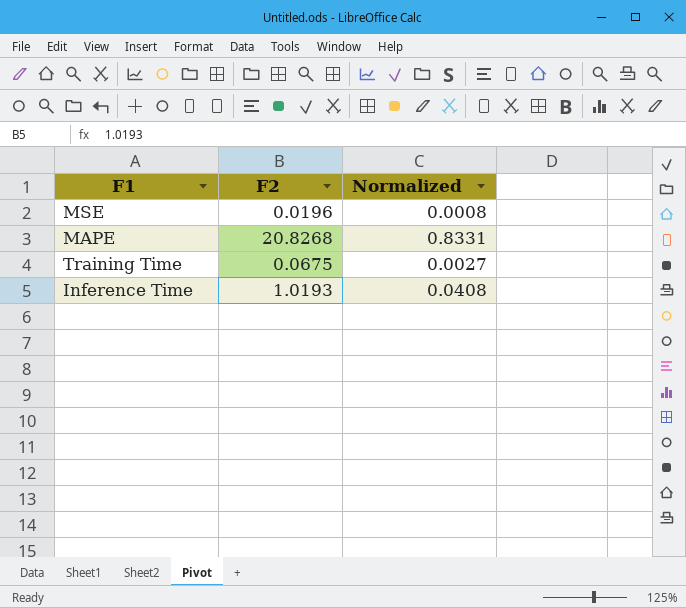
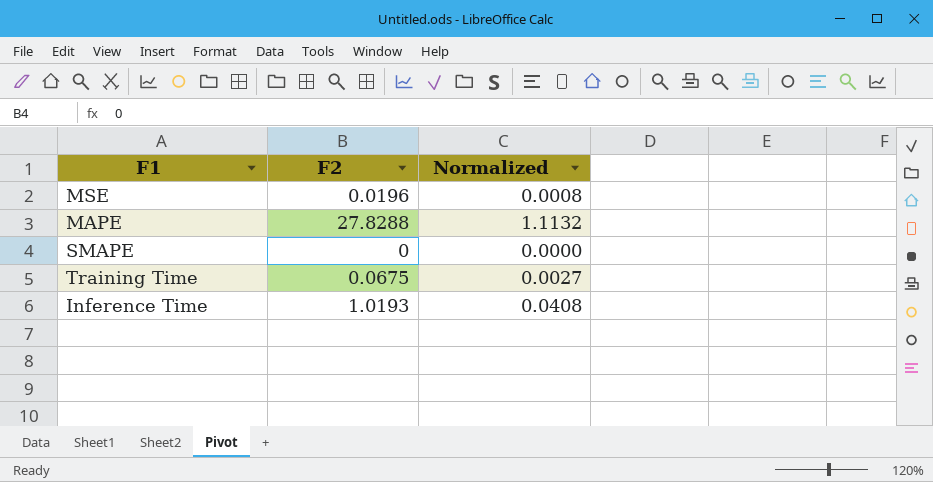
MAPE | F2: 20.8268 -> 27.8288
MAPE | Normalized: 0.8331 -> 1.1132
row SMAPE: none -> 0 | 0.0000

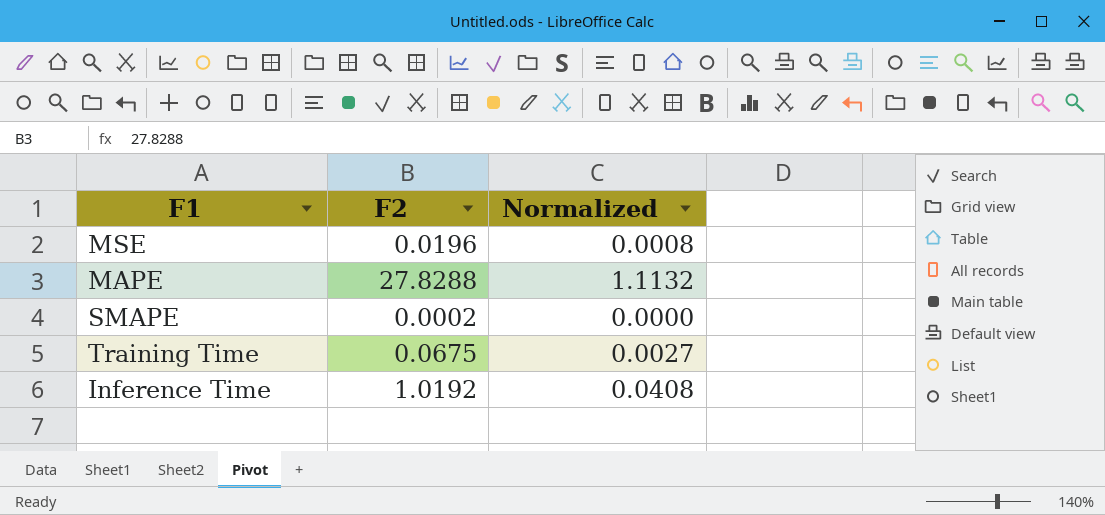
SMAPE | F2: 0 -> 0.0002
Inference Time | F2: 1.0193 -> 1.0192

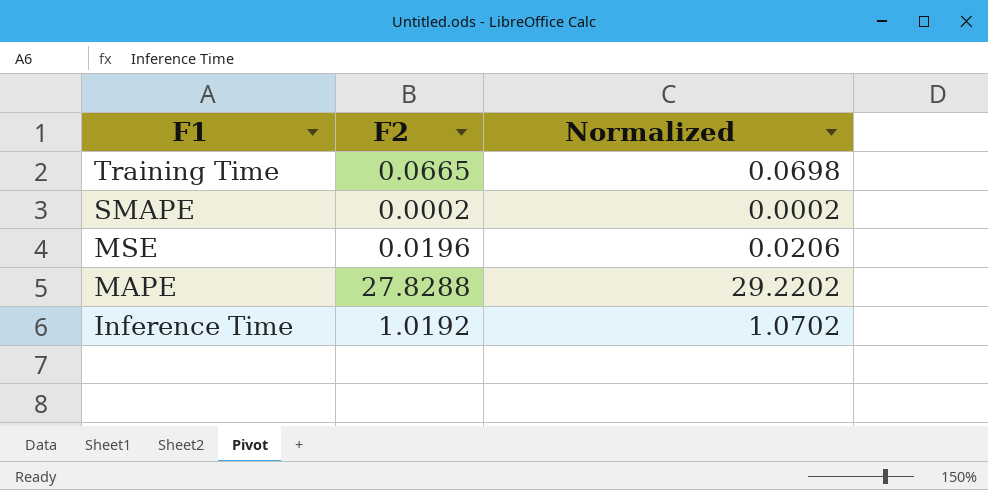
row order: none -> F1 descending
column Normalized | formula: [F2] * 0.04 -> [F2] * 1.05
Training Time | F2: 0.0675 -> 0.0665

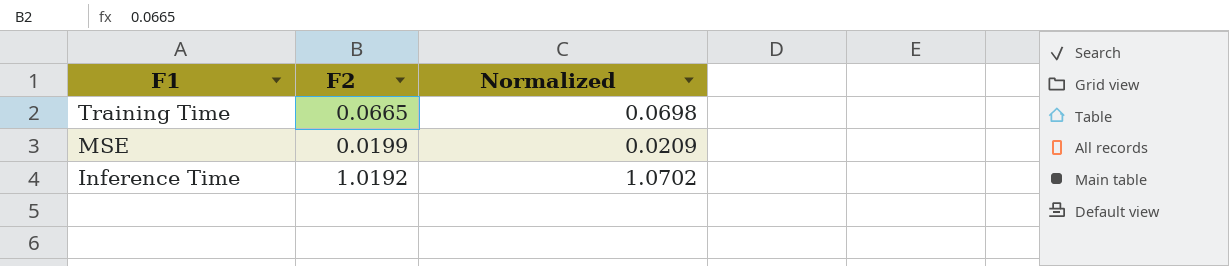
row SMAPE: 0.0002 | 0.0002 -> none
row MAPE: 27.8288 | 29.2202 -> none
MSE | F2: 0.0196 -> 0.0199
MSE | Normalized: 0.0206 -> 0.0209

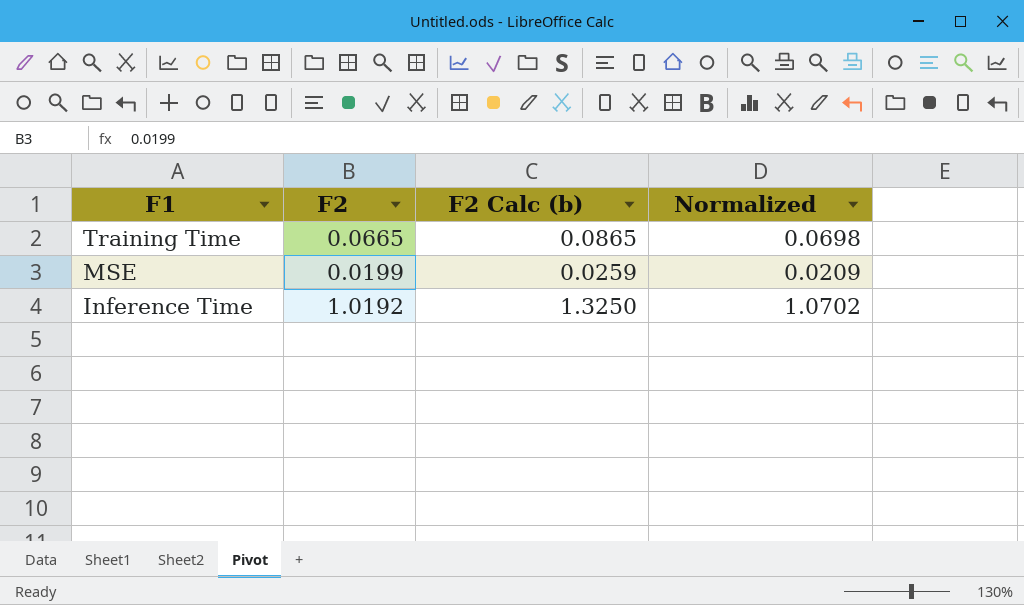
column F2 Calc (b) | formula: none -> [F2] * 1.3

